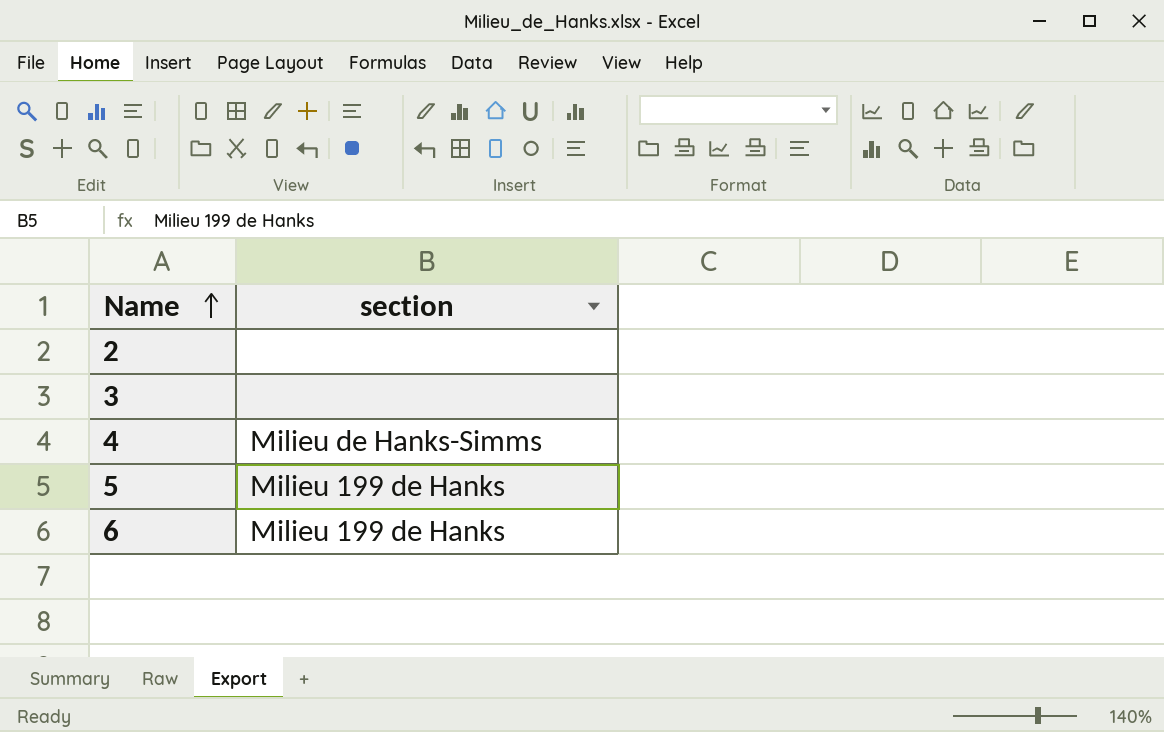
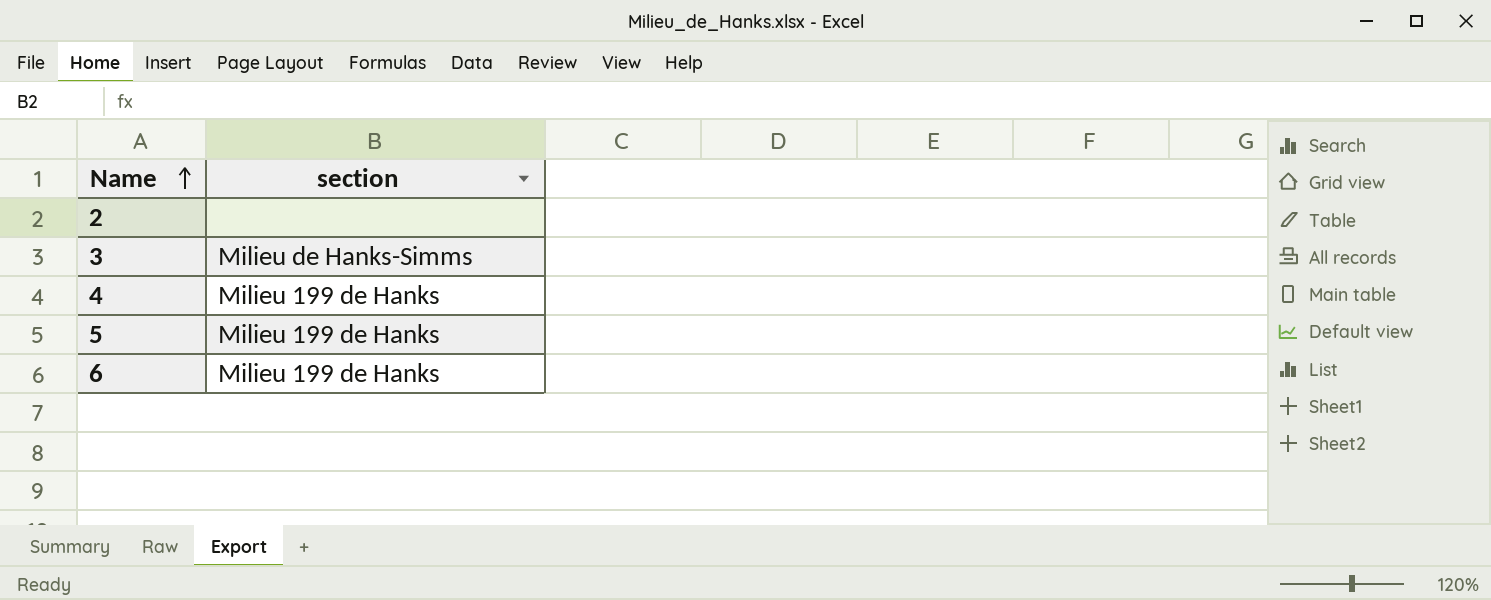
3 | section: none -> Milieu de Hanks-Simms
4 | section: Milieu de Hanks-Simms -> Milieu 199 de Hanks

